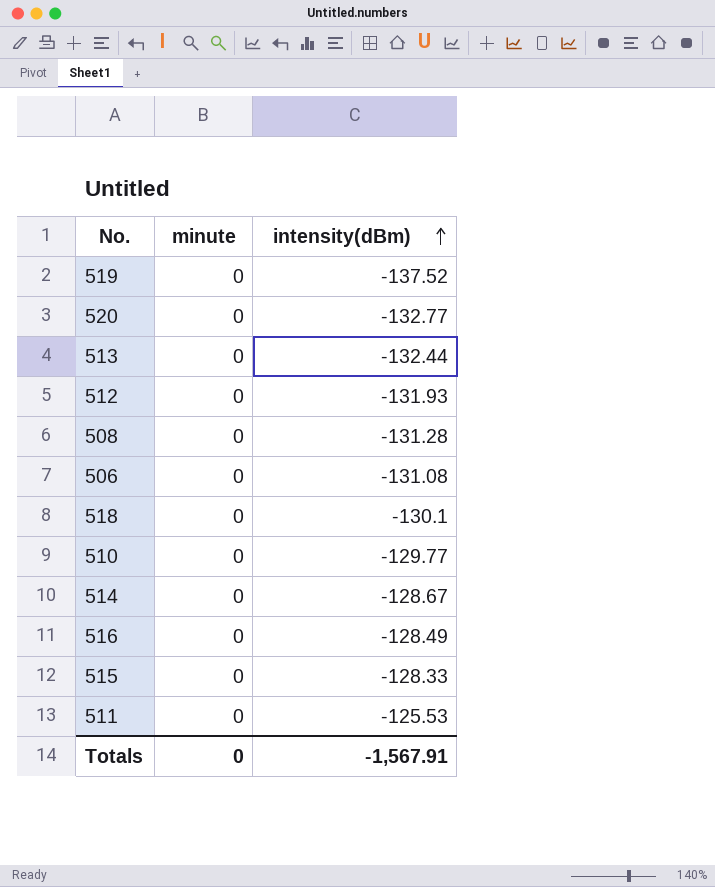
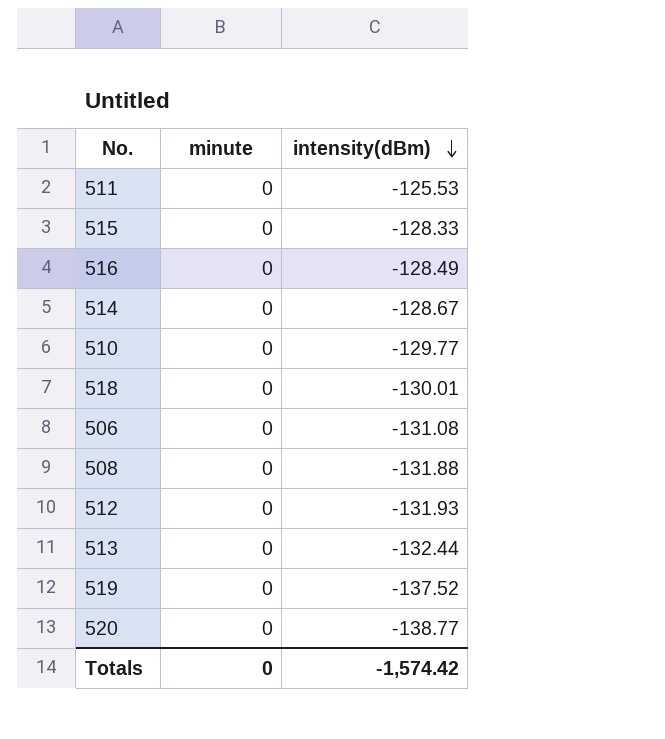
row order: intensity(dBm) ascending -> intensity(dBm) descending
518 | intensity(dBm): -130.1 -> -130.01
508 | intensity(dBm): -131.28 -> -131.88
520 | intensity(dBm): -132.77 -> -138.77
Totals | intensity(dBm): -1,567.91 -> -1,574.42

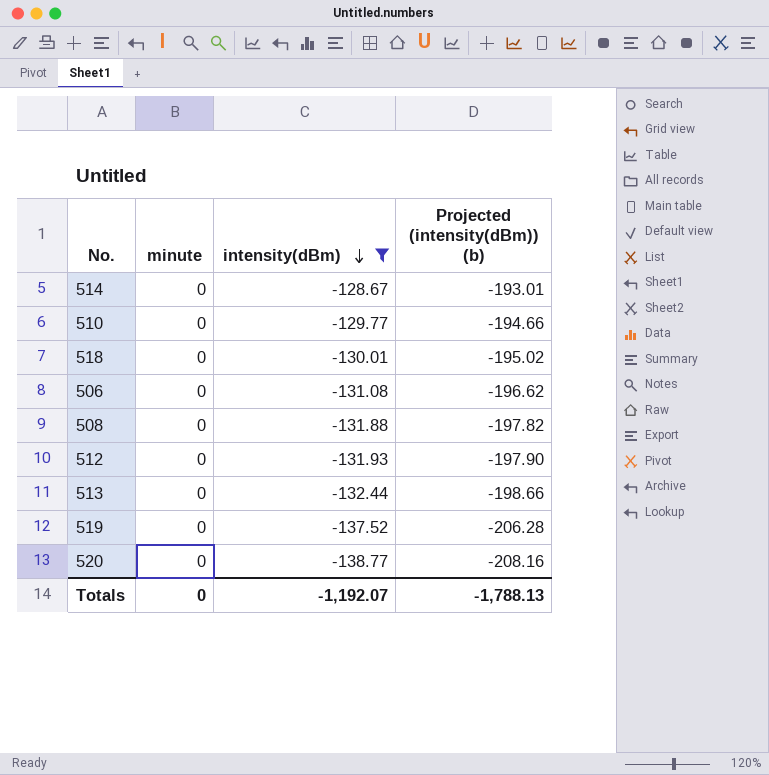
filter: none -> intensity(dBm) <= -128.67
column Projected (intensity(dBm)) (b) | formula: none -> [intensity(dBm)] * 1.5
Totals | intensity(dBm): -1,574.42 -> -1,192.07

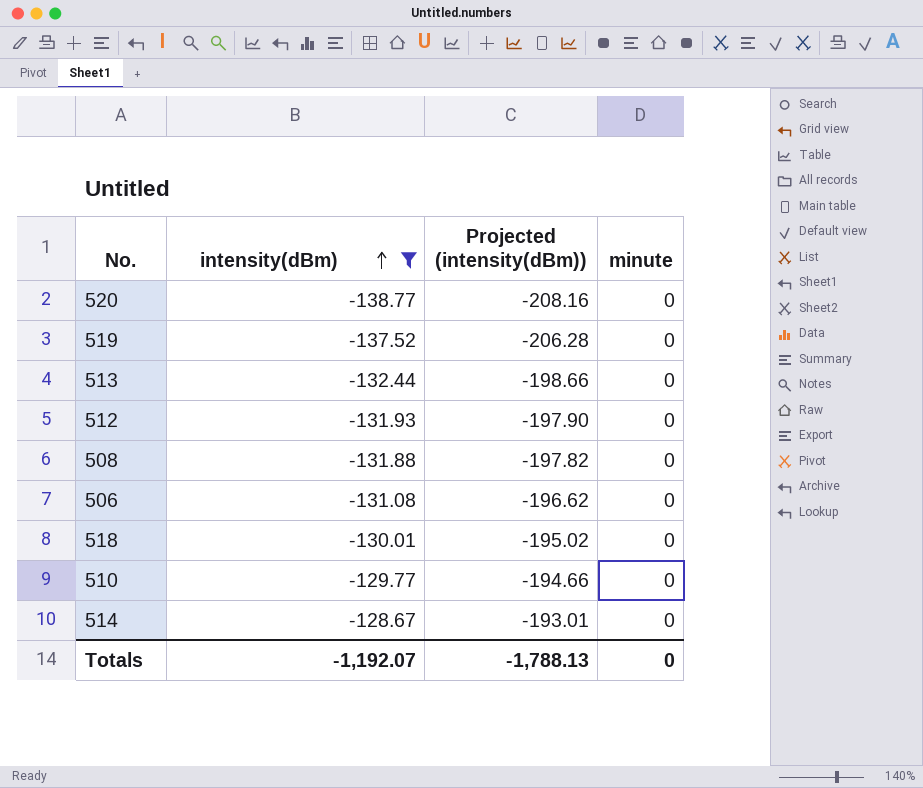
row order: intensity(dBm) descending -> intensity(dBm) ascending
column name: Projected (intensity(dBm)) (b) -> Projected (intensity(dBm))
column minute | position: 2 -> 4

